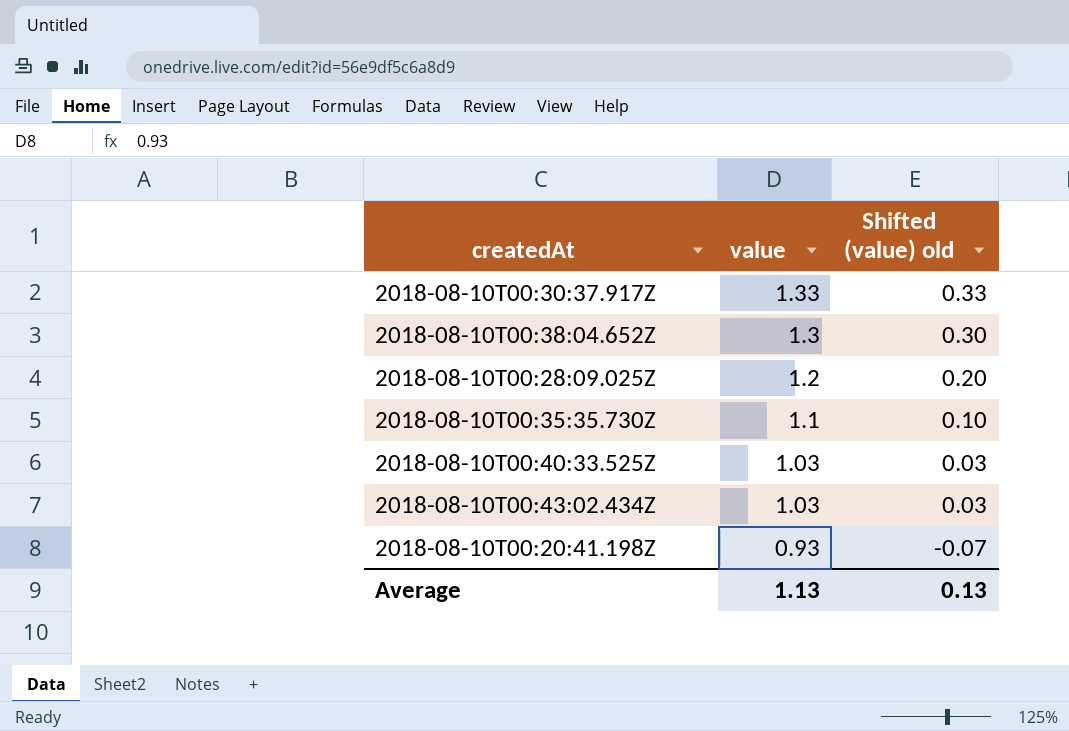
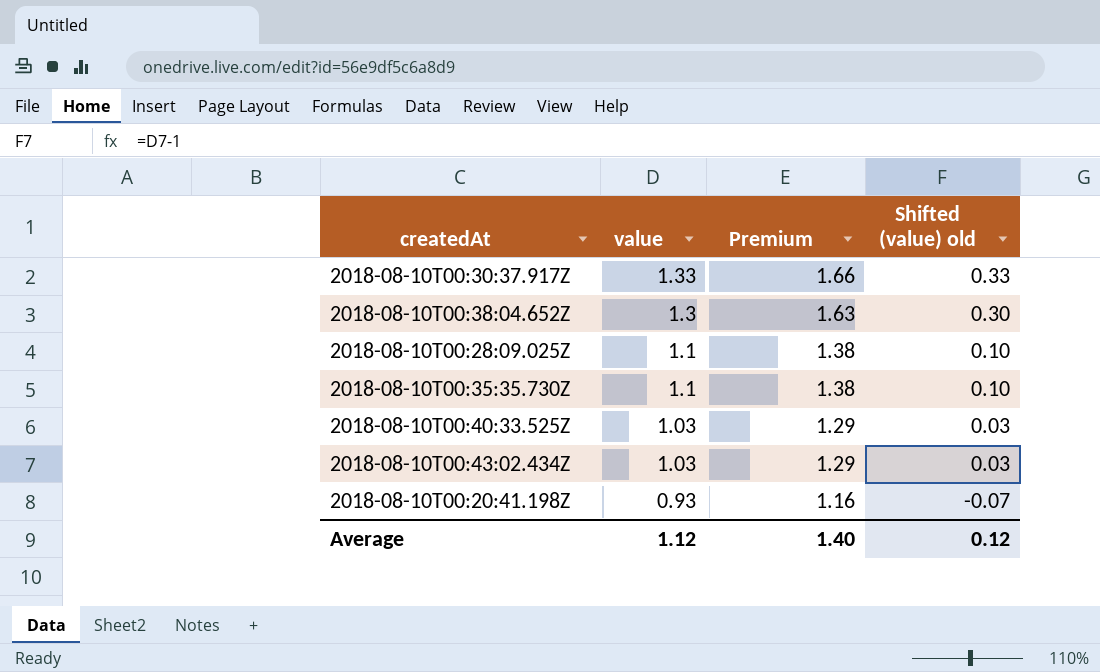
column Premium | formula: none -> [value] * 1.25
2018-08-10T00:28:09.025Z | value: 1.2 -> 1.1
2018-08-10T00:28:09.025Z | Shifted (value) old: 0.20 -> 0.10
Average | value: 1.13 -> 1.12
Average | Shifted (value) old: 0.13 -> 0.12

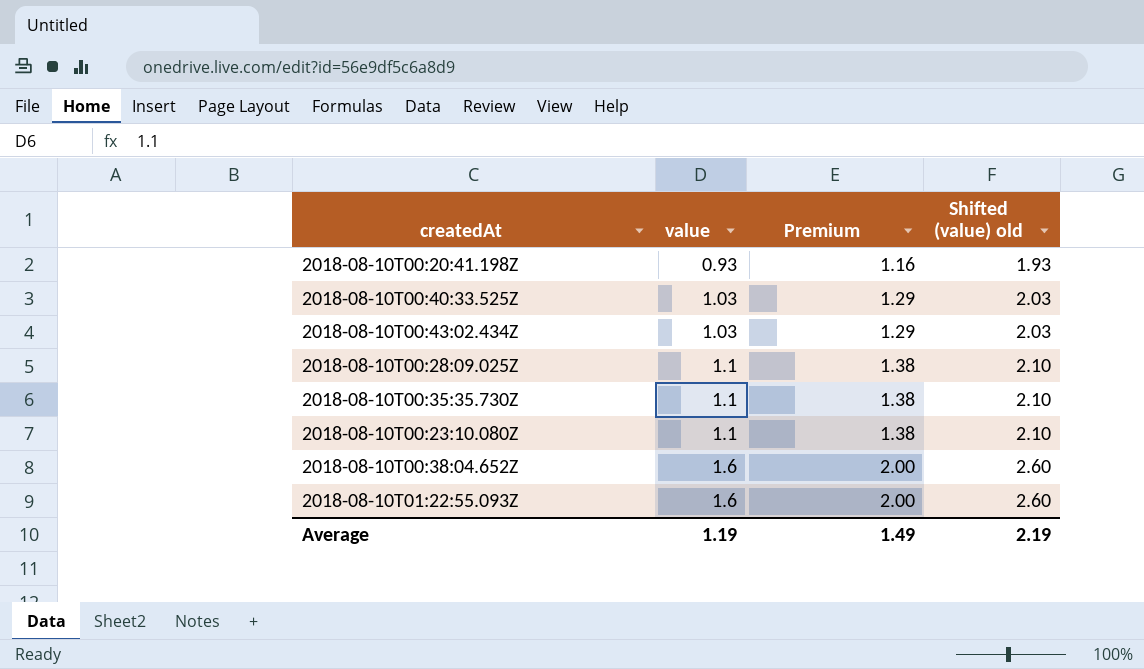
row order: value descending -> value ascending
column Shifted (value) old | formula: [value] - 1 -> [value] + 1
row 2018-08-10T00:30:37.917Z: 1.33 | 1.66 | 0.33 -> none
row 2018-08-10T00:23:10.080Z: none -> 1.1 | 1.38 | 2.10
2018-08-10T00:38:04.652Z | value: 1.3 -> 1.6
2018-08-10T00:38:04.652Z | Premium: 1.63 -> 2.00
row 2018-08-10T01:22:55.093Z: none -> 1.6 | 2.00 | 2.60
Average | value: 1.12 -> 1.19
Average | Premium: 1.40 -> 1.49
Average | Shifted (value) old: 0.12 -> 2.19

